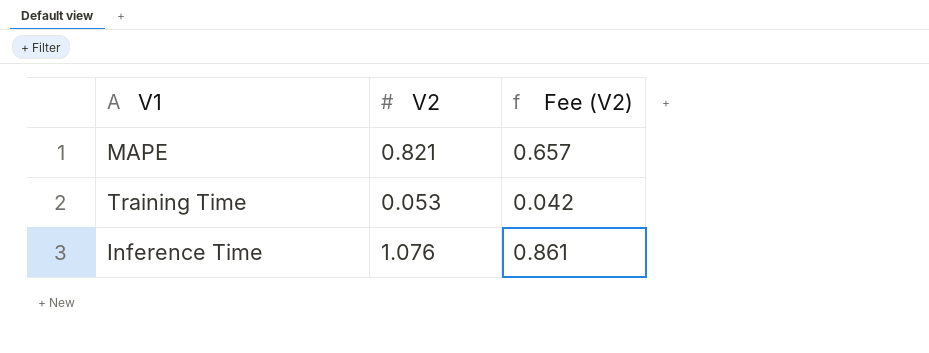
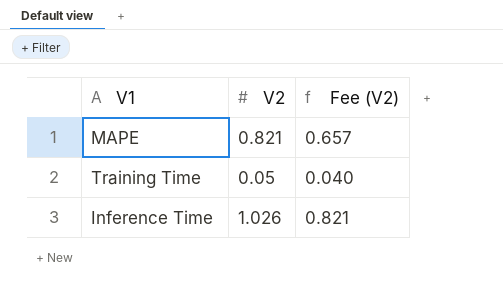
Training Time | V2: 0.053 -> 0.05
Training Time | Fee (V2): 0.042 -> 0.040
Inference Time | V2: 1.076 -> 1.026
Inference Time | Fee (V2): 0.861 -> 0.821

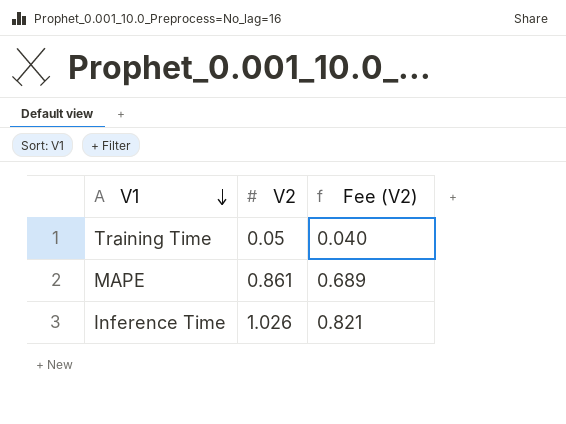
row order: none -> V1 descending
MAPE | V2: 0.821 -> 0.861
MAPE | Fee (V2): 0.657 -> 0.689

